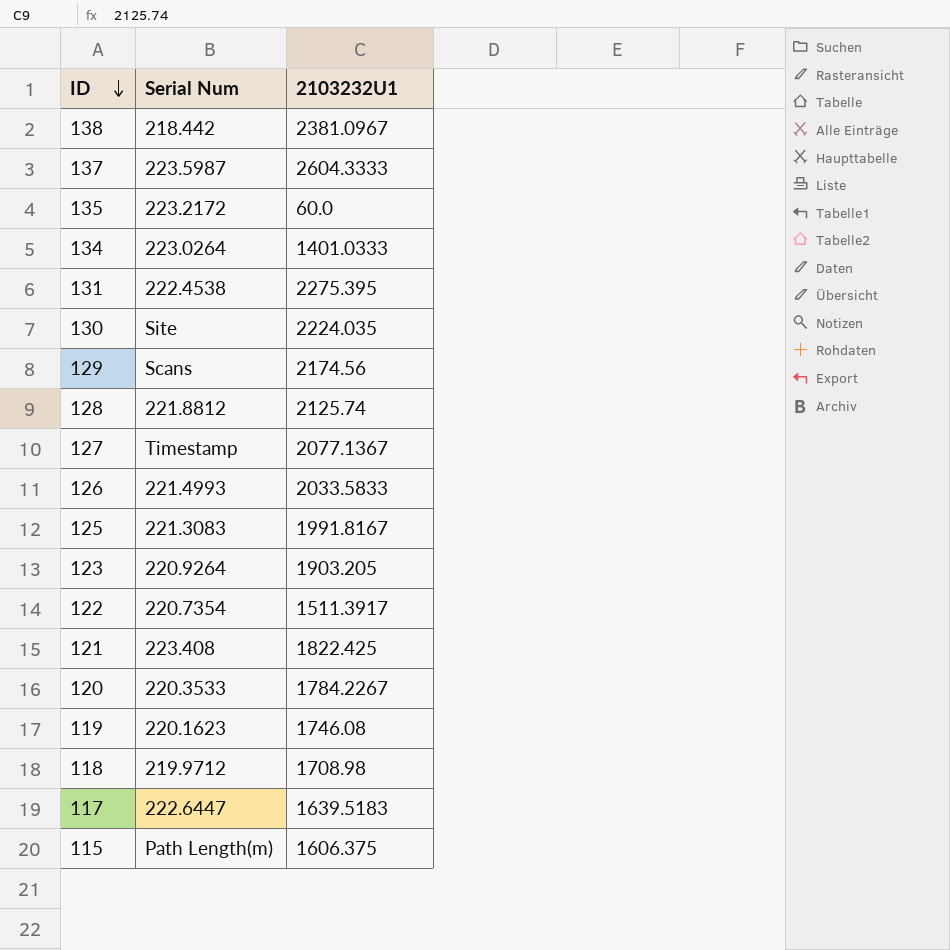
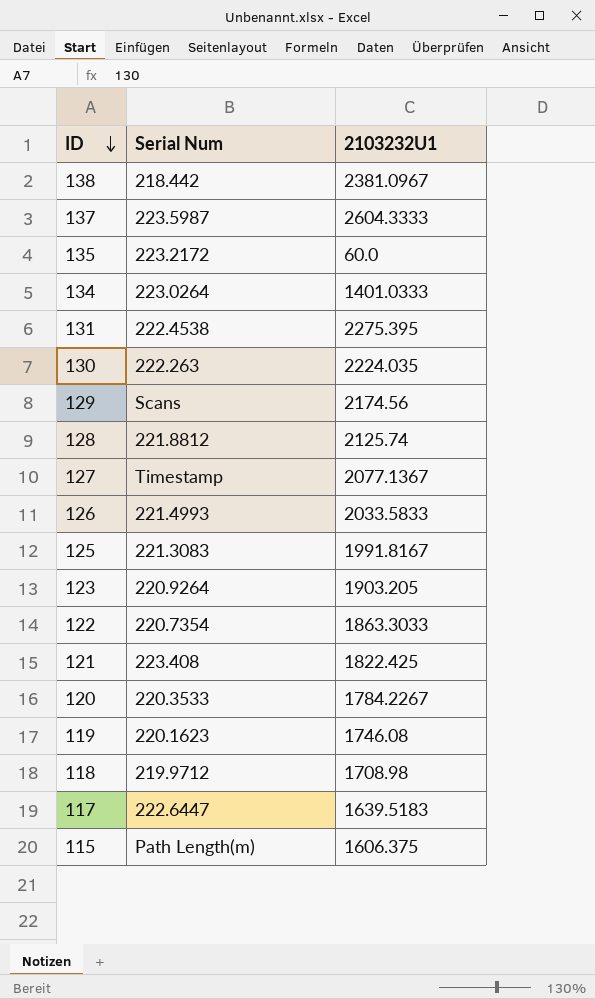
130 | Serial Num: Site -> 222.263
122 | 2103232U1: 1511.3917 -> 1863.3033

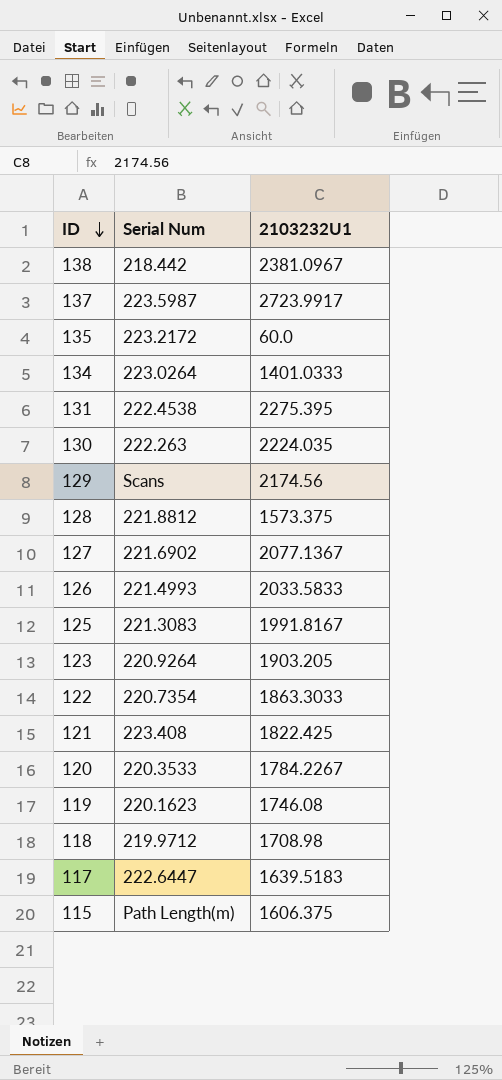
137 | 2103232U1: 2604.3333 -> 2723.9917
128 | 2103232U1: 2125.74 -> 1573.375
127 | Serial Num: Timestamp -> 221.6902

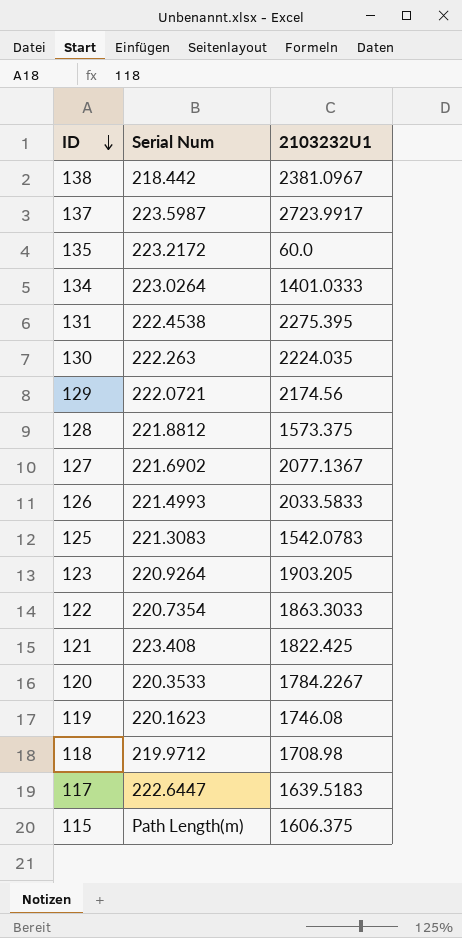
129 | Serial Num: Scans -> 222.0721
125 | 2103232U1: 1991.8167 -> 1542.0783

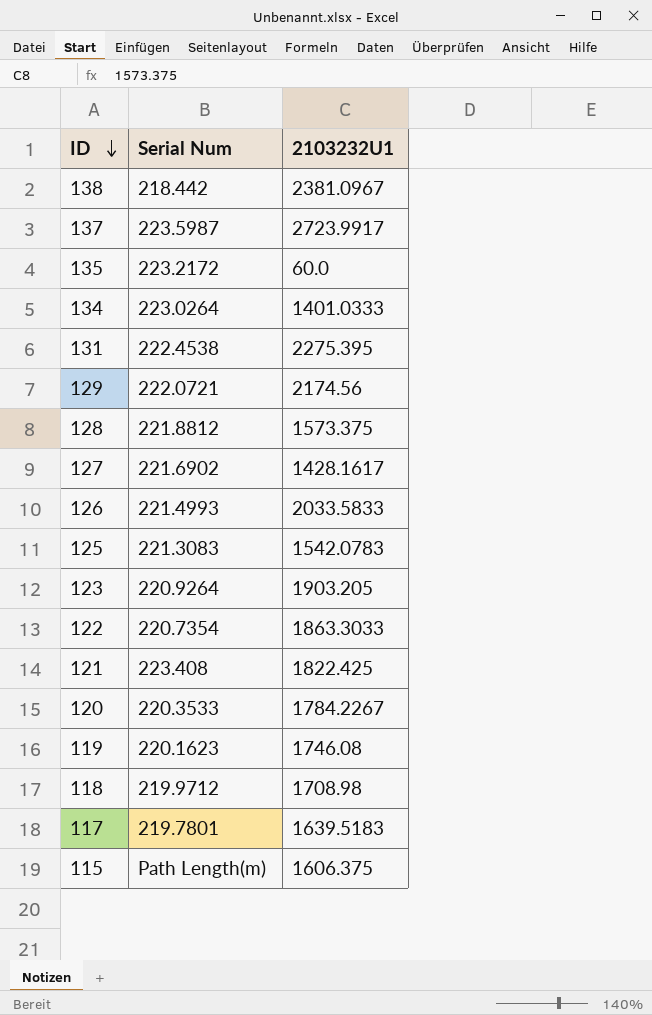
row 130: 222.263 | 2224.035 -> none
127 | 2103232U1: 2077.1367 -> 1428.1617
117 | Serial Num: 222.6447 -> 219.7801

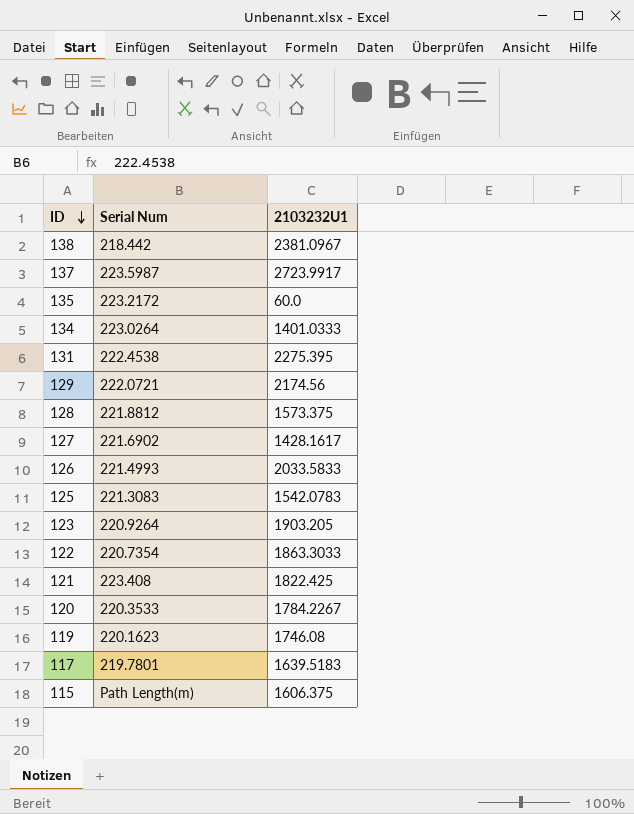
row 118: 219.9712 | 1708.98 -> none

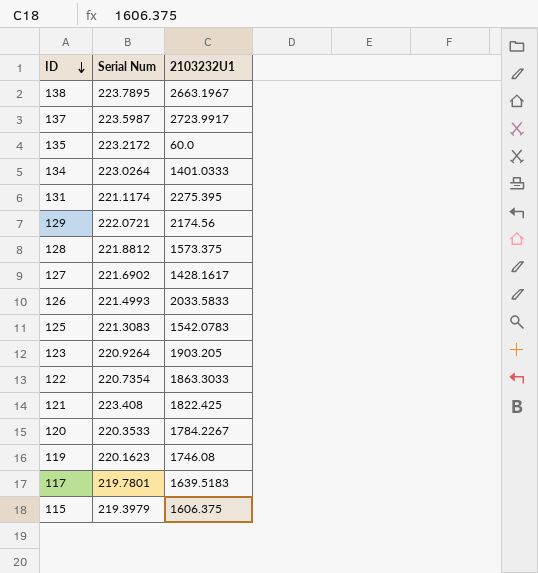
138 | Serial Num: 218.442 -> 223.7895
138 | 2103232U1: 2381.0967 -> 2663.1967
131 | Serial Num: 222.4538 -> 221.1174
115 | Serial Num: Path Length(m) -> 219.3979

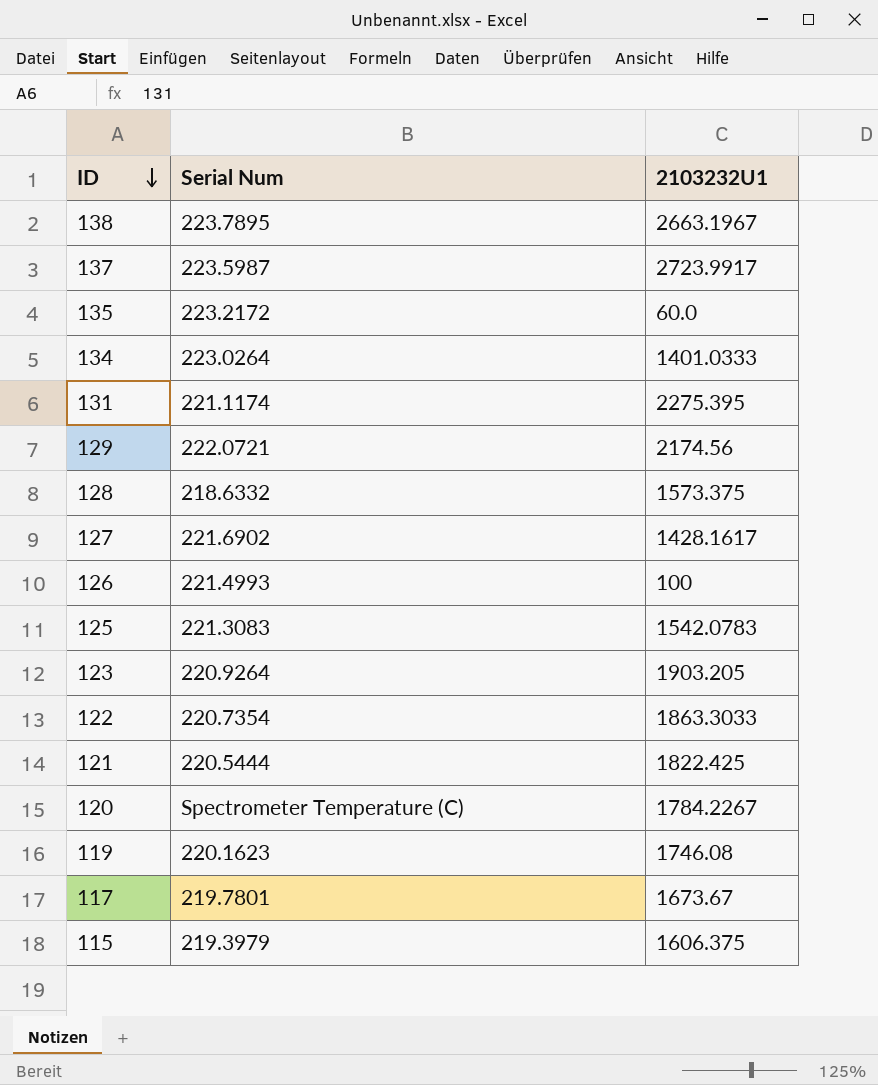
128 | Serial Num: 221.8812 -> 218.6332
126 | 2103232U1: 2033.5833 -> 100
121 | Serial Num: 223.408 -> 220.5444
120 | Serial Num: 220.3533 -> Spectrometer Temperature (C)
117 | 2103232U1: 1639.5183 -> 1673.67

